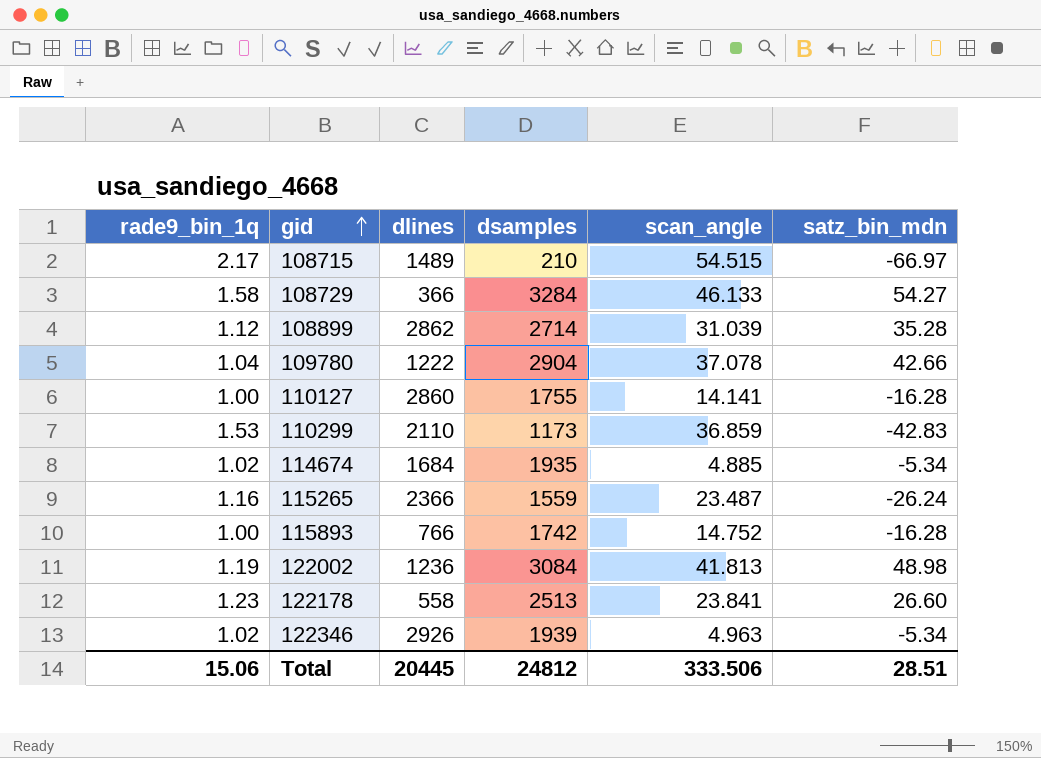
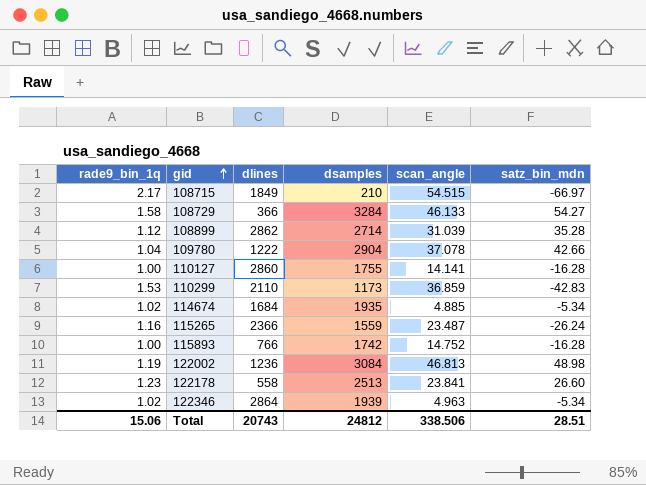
108715 | dlines: 1489 -> 1849
122002 | scan_angle: 41.813 -> 46.813
122346 | dlines: 2926 -> 2864
Total | dlines: 20445 -> 20743
Total | scan_angle: 333.506 -> 338.506

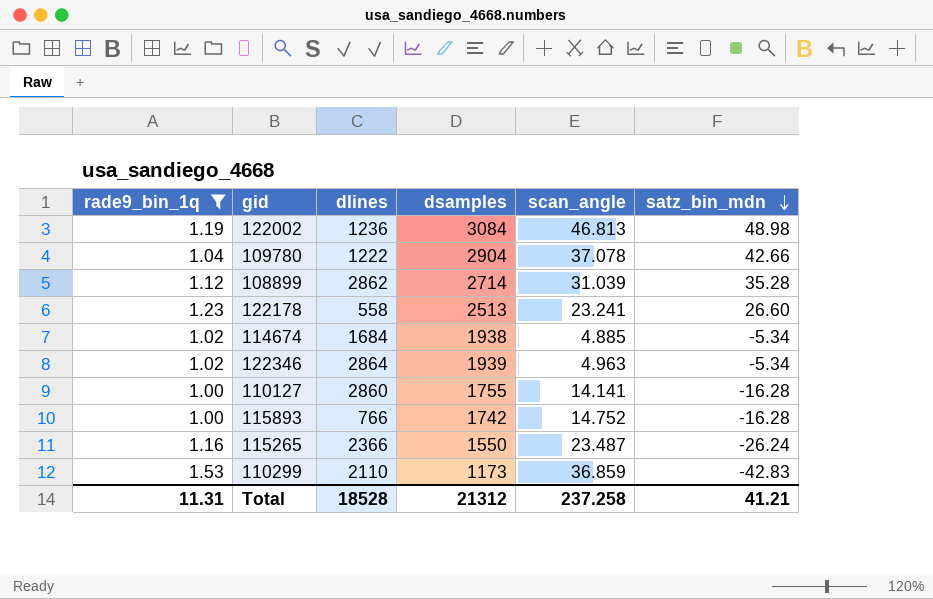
filter: none -> rade9_bin_1q <= 1.53
row order: gid ascending -> satz_bin_mdn descending
122178 | scan_angle: 23.841 -> 23.241
114674 | dsamples: 1935 -> 1938
115265 | dsamples: 1559 -> 1550
Total | rade9_bin_1q: 15.06 -> 11.31
Total | dlines: 20743 -> 18528
Total | dsamples: 24812 -> 21312
Total | scan_angle: 338.506 -> 237.258
Total | satz_bin_mdn: 28.51 -> 41.21

